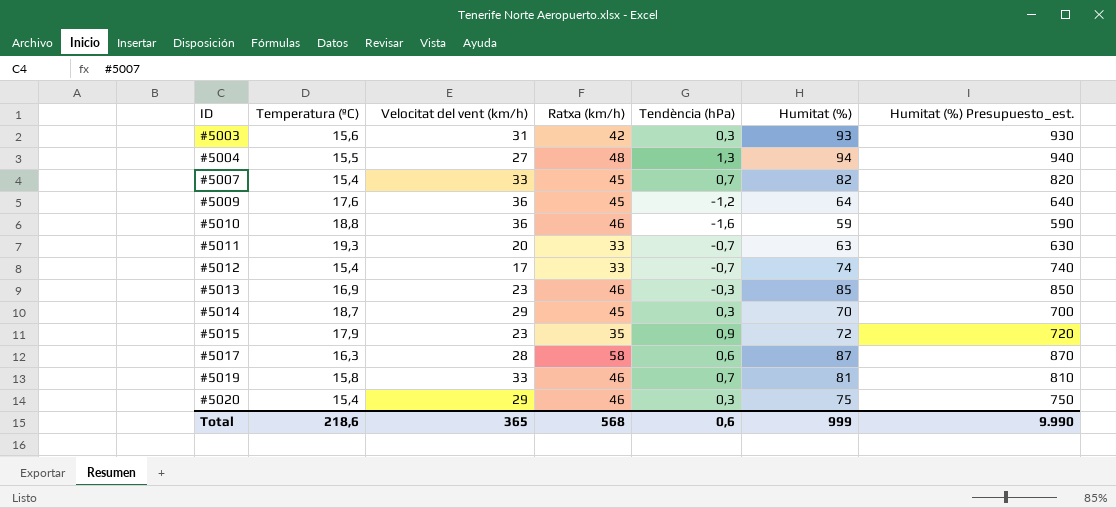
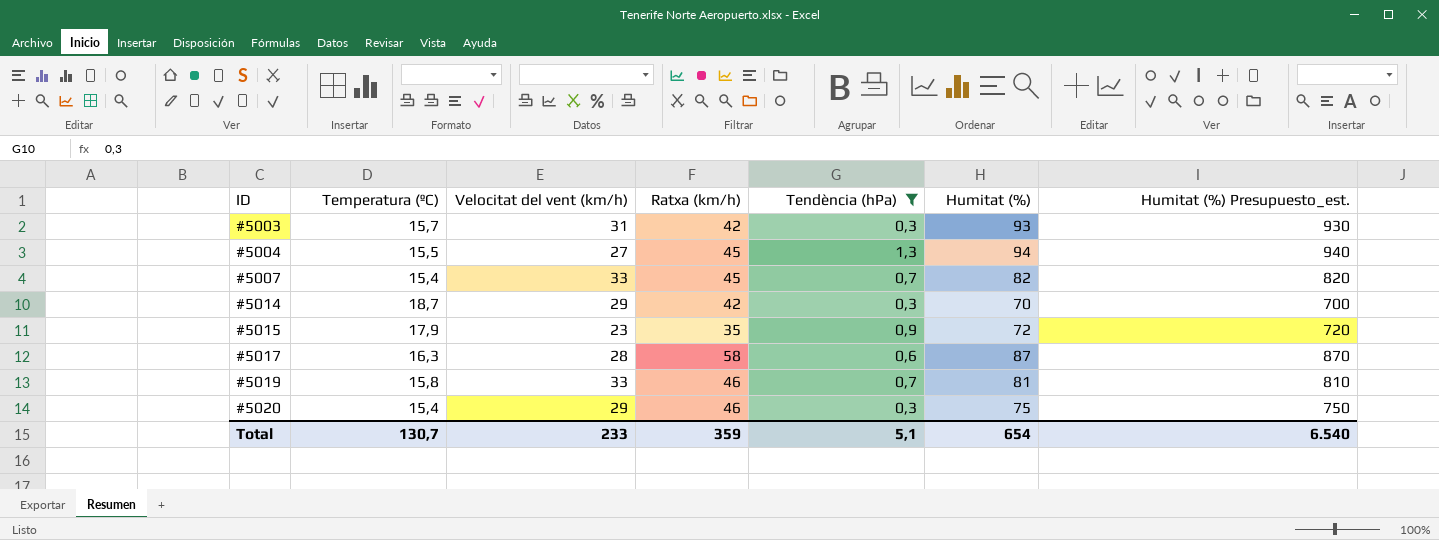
filter: none -> Tendència (hPa) >= 0,3
#5003 | Temperatura (ºC): 15,6 -> 15,7
#5004 | Ratxa (km/h): 48 -> 45
#5014 | Ratxa (km/h): 45 -> 42
Total | Temperatura (ºC): 218,6 -> 130,7
Total | Velocitat del vent (km/h): 365 -> 233
Total | Ratxa (km/h): 568 -> 359
Total | Tendència (hPa): 0,6 -> 5,1
Total | Humitat (%): 999 -> 654
Total | Humitat (%) Presupuesto_est.: 9.990 -> 6.540

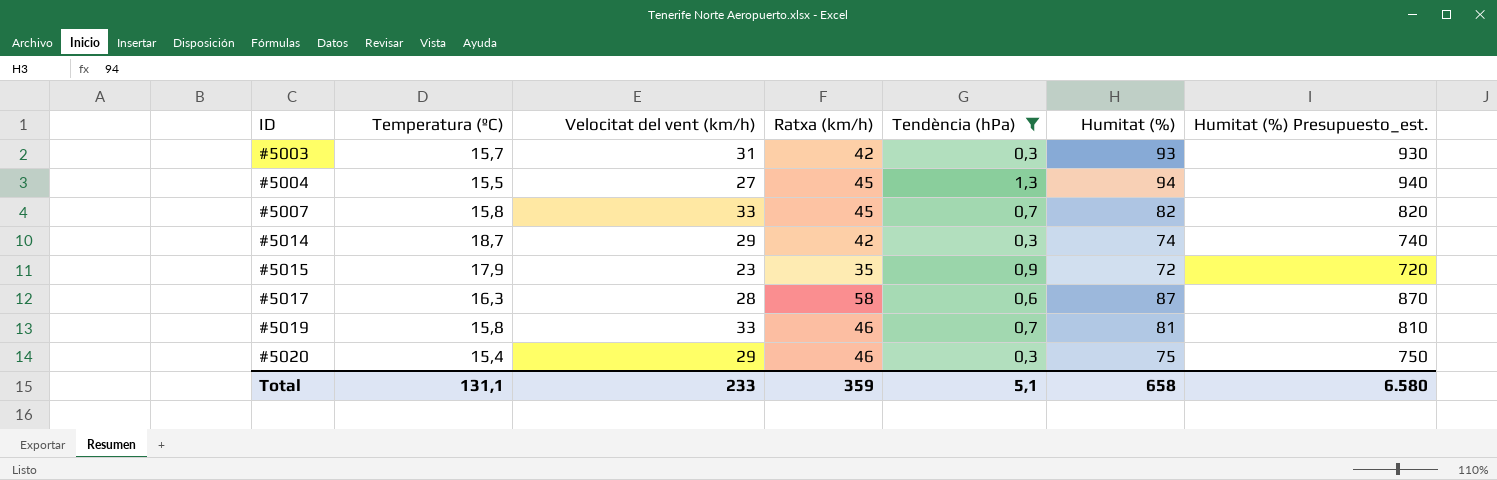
#5007 | Temperatura (ºC): 15,4 -> 15,8
#5014 | Humitat (%): 70 -> 74
#5014 | Humitat (%) Presupuesto_est.: 700 -> 740
Total | Temperatura (ºC): 130,7 -> 131,1
Total | Humitat (%): 654 -> 658
Total | Humitat (%) Presupuesto_est.: 6.540 -> 6.580

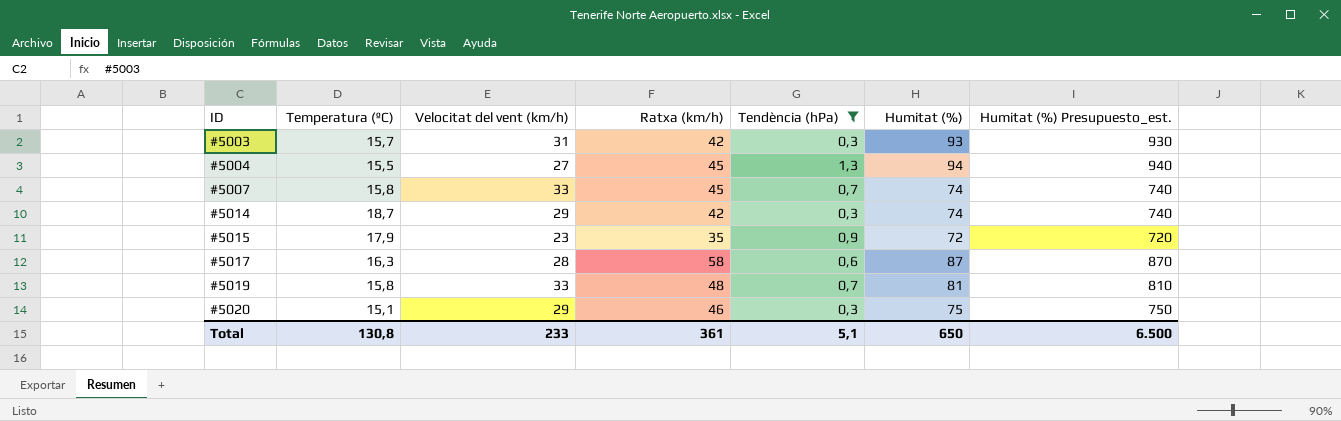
#5007 | Humitat (%): 82 -> 74
#5007 | Humitat (%) Presupuesto_est.: 820 -> 740
#5019 | Ratxa (km/h): 46 -> 48
#5020 | Temperatura (ºC): 15,4 -> 15,1
Total | Temperatura (ºC): 131,1 -> 130,8
Total | Ratxa (km/h): 359 -> 361
Total | Humitat (%): 658 -> 650
Total | Humitat (%) Presupuesto_est.: 6.580 -> 6.500

